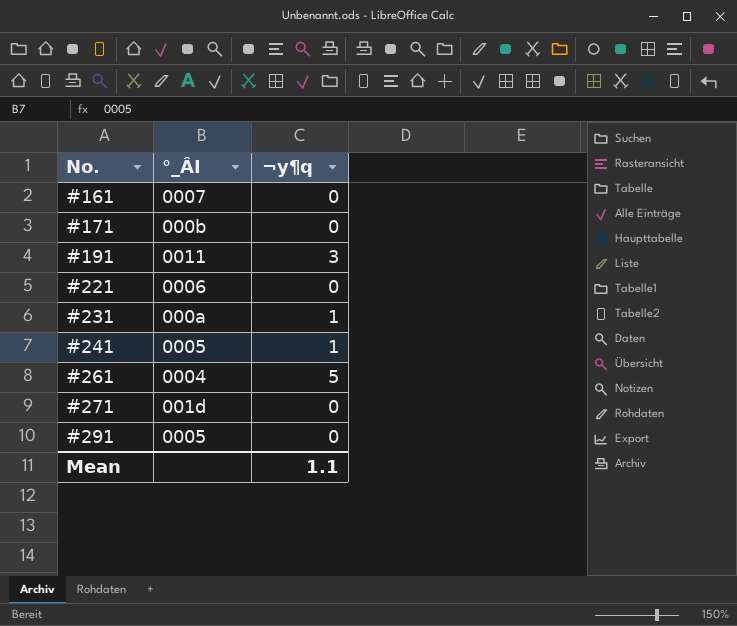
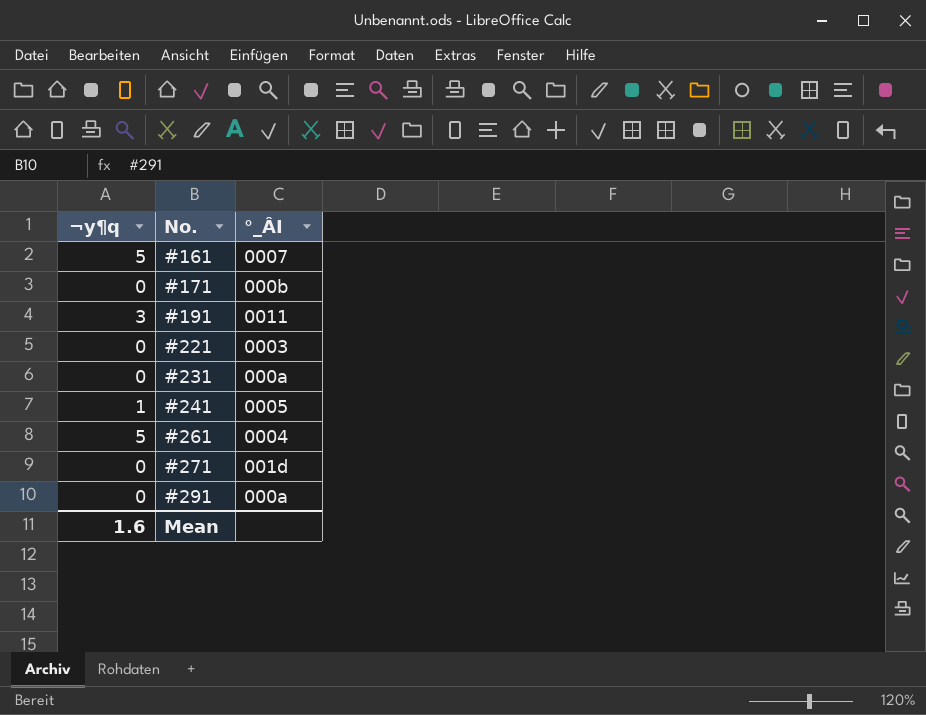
column ¬y¶q | position: 3 -> 1
#161 | ¬y¶q: 0 -> 5
#221 | °_ÂI: 0006 -> 0003
#231 | ¬y¶q: 1 -> 0
#291 | °_ÂI: 0005 -> 000a
Mean | ¬y¶q: 1.1 -> 1.6

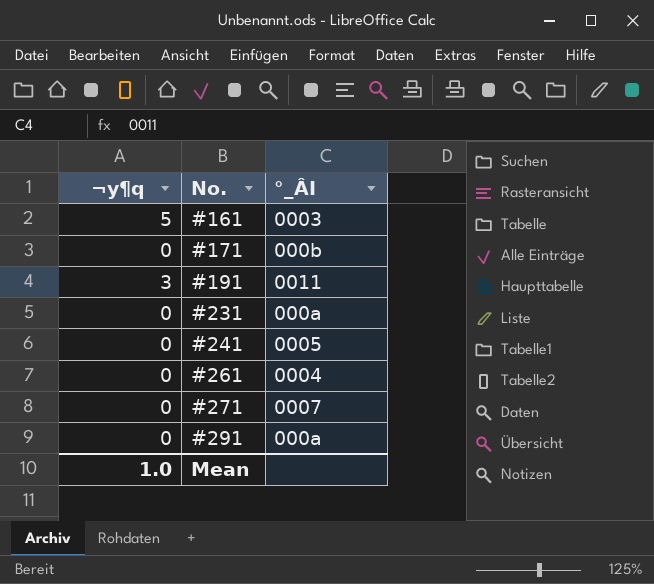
row #221: 0 | 0003 -> none
#161 | °_ÂI: 0007 -> 0003
#241 | ¬y¶q: 1 -> 0
#261 | ¬y¶q: 5 -> 0
#271 | °_ÂI: 001d -> 0007
Mean | ¬y¶q: 1.6 -> 1.0

